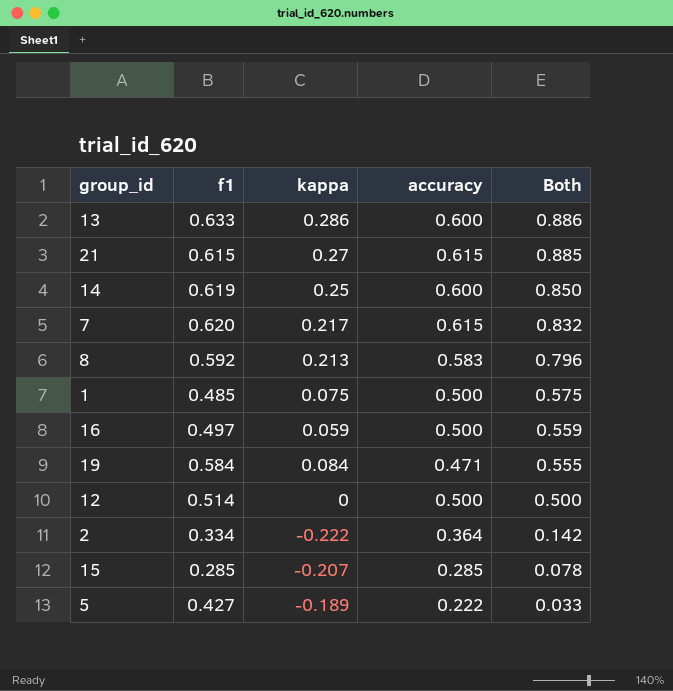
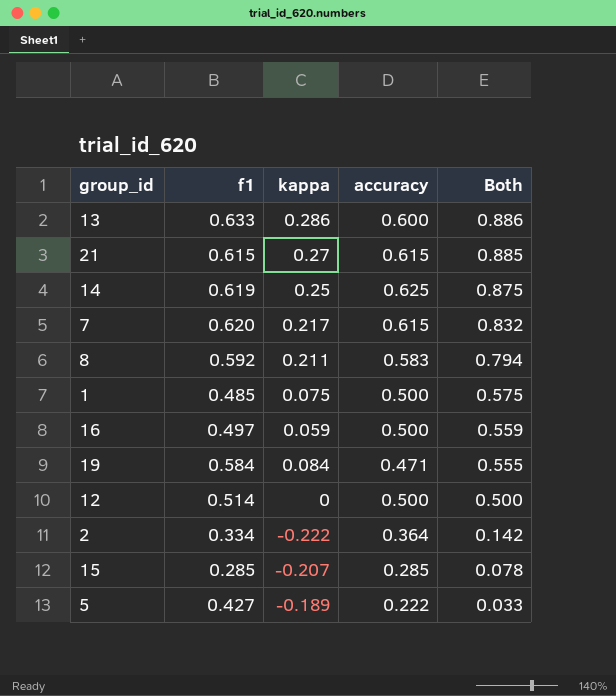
14 | accuracy: 0.600 -> 0.625
14 | Both: 0.850 -> 0.875
8 | kappa: 0.213 -> 0.211
8 | Both: 0.796 -> 0.794

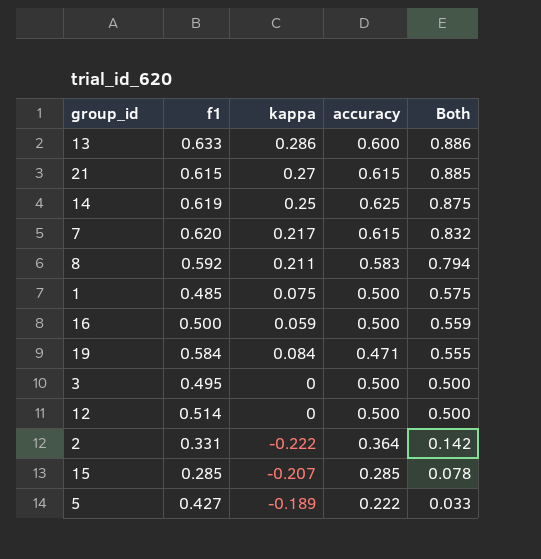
16 | f1: 0.497 -> 0.500
row 3: none -> 0.495 | 0 | 0.500 | 0.500
2 | f1: 0.334 -> 0.331

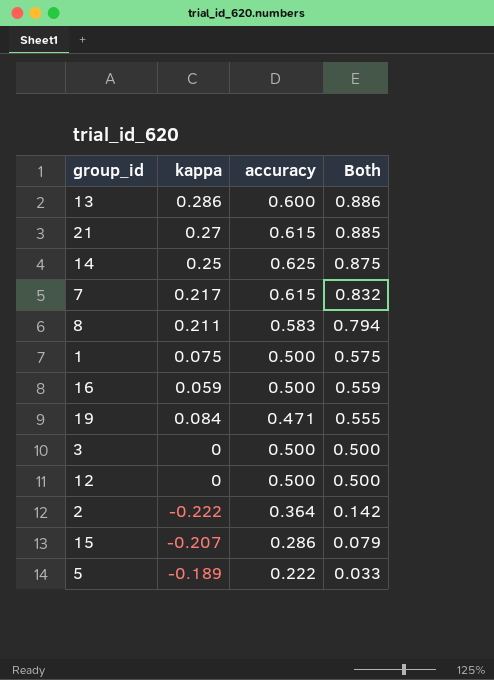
column f1 | position: 2 -> none
15 | accuracy: 0.285 -> 0.286
15 | Both: 0.078 -> 0.079

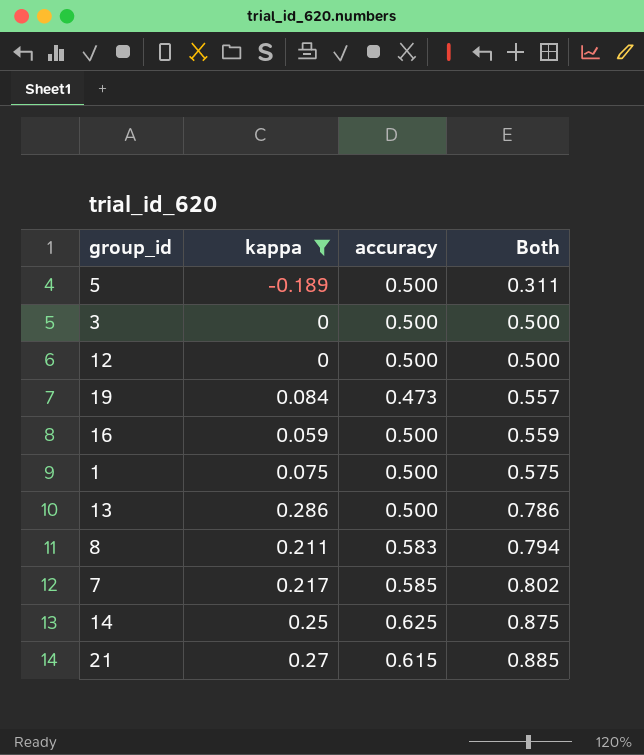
filter: none -> kappa >= -0.189
row order: Both descending -> Both ascending
5 | accuracy: 0.222 -> 0.500
5 | Both: 0.033 -> 0.311
19 | accuracy: 0.471 -> 0.473
19 | Both: 0.555 -> 0.557
13 | accuracy: 0.600 -> 0.500
13 | Both: 0.886 -> 0.786
7 | accuracy: 0.615 -> 0.585
7 | Both: 0.832 -> 0.802

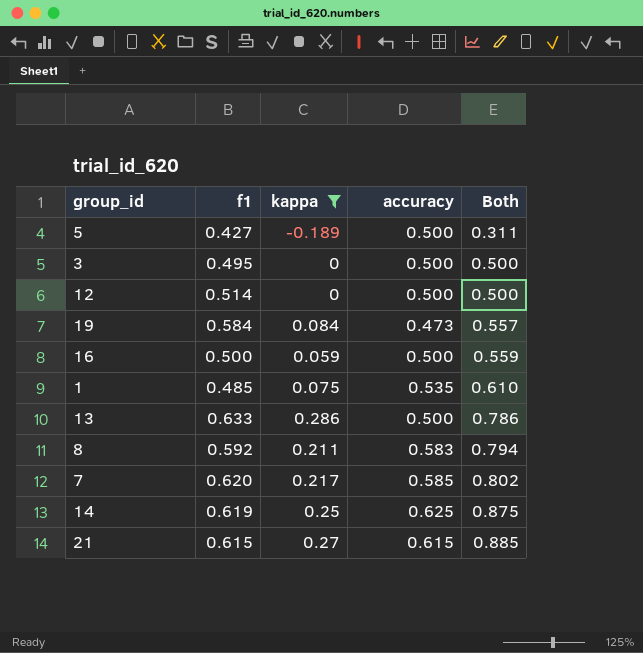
column f1 | position: none -> 2
1 | accuracy: 0.500 -> 0.535
1 | Both: 0.575 -> 0.610

